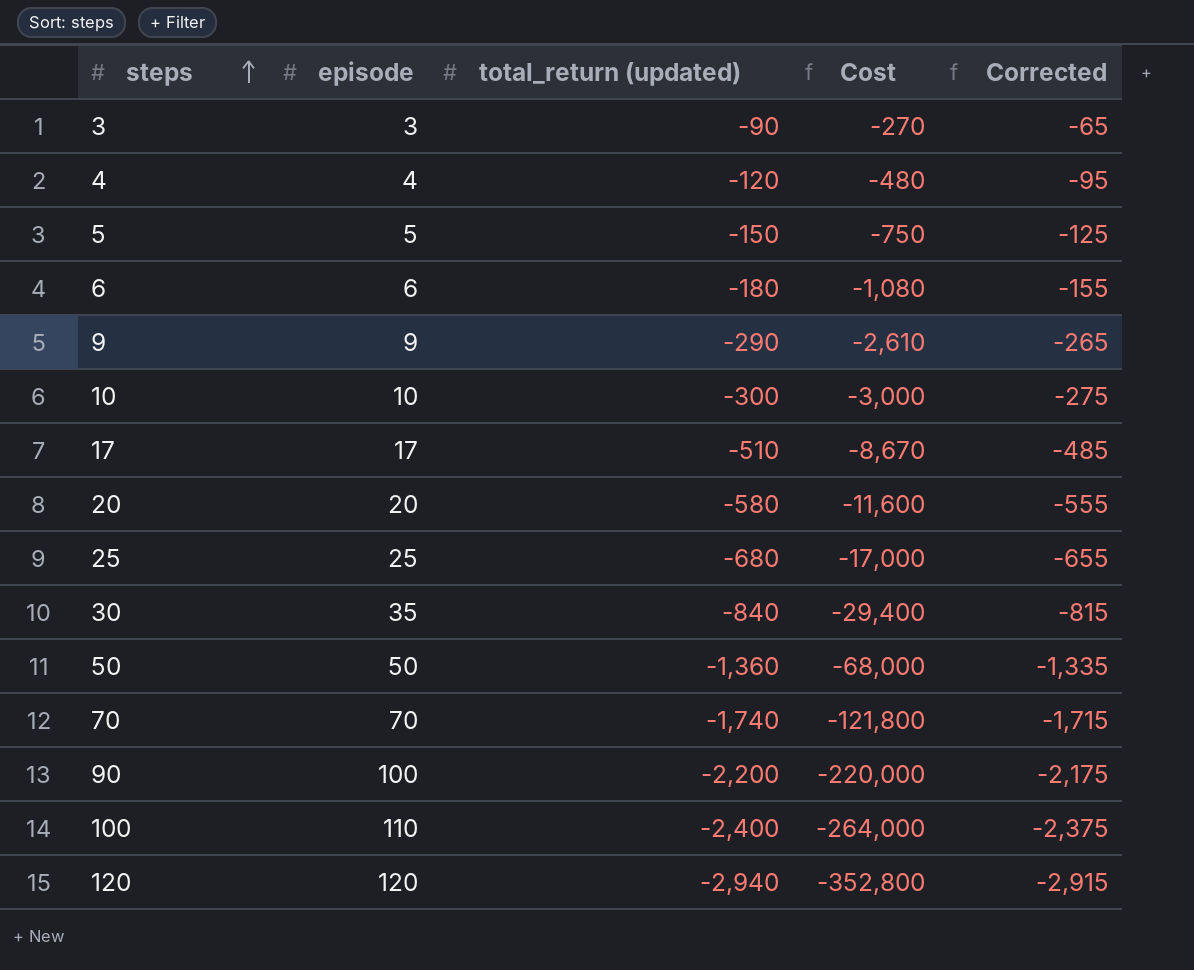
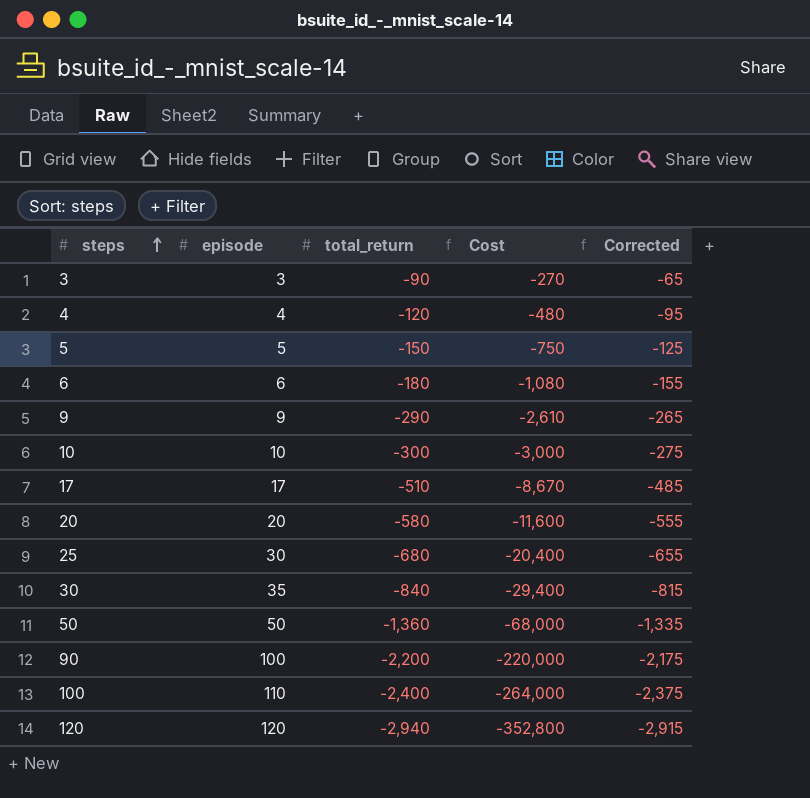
column name: total_return (updated) -> total_return
row 70: 70 | -1,740 | -121,800 | -1,715 -> none
25 | episode: 25 -> 30
25 | Cost: -17,000 -> -20,400

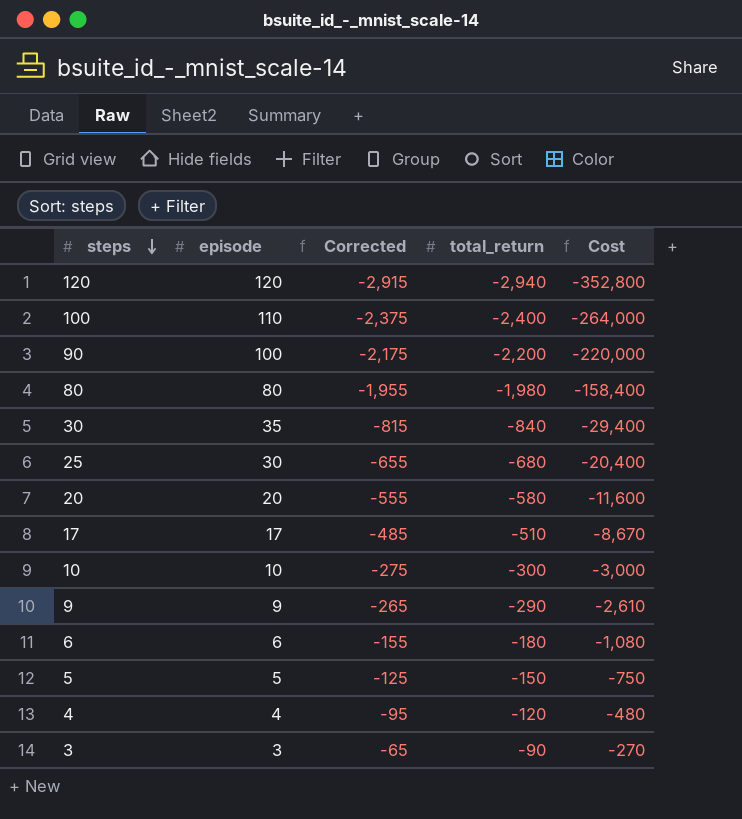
row order: steps ascending -> steps descending
column Corrected | position: 5 -> 3
row 50: 50 | -1,360 | -68,000 | -1,335 -> none
row 80: none -> 80 | -1,955 | -1,980 | -158,400

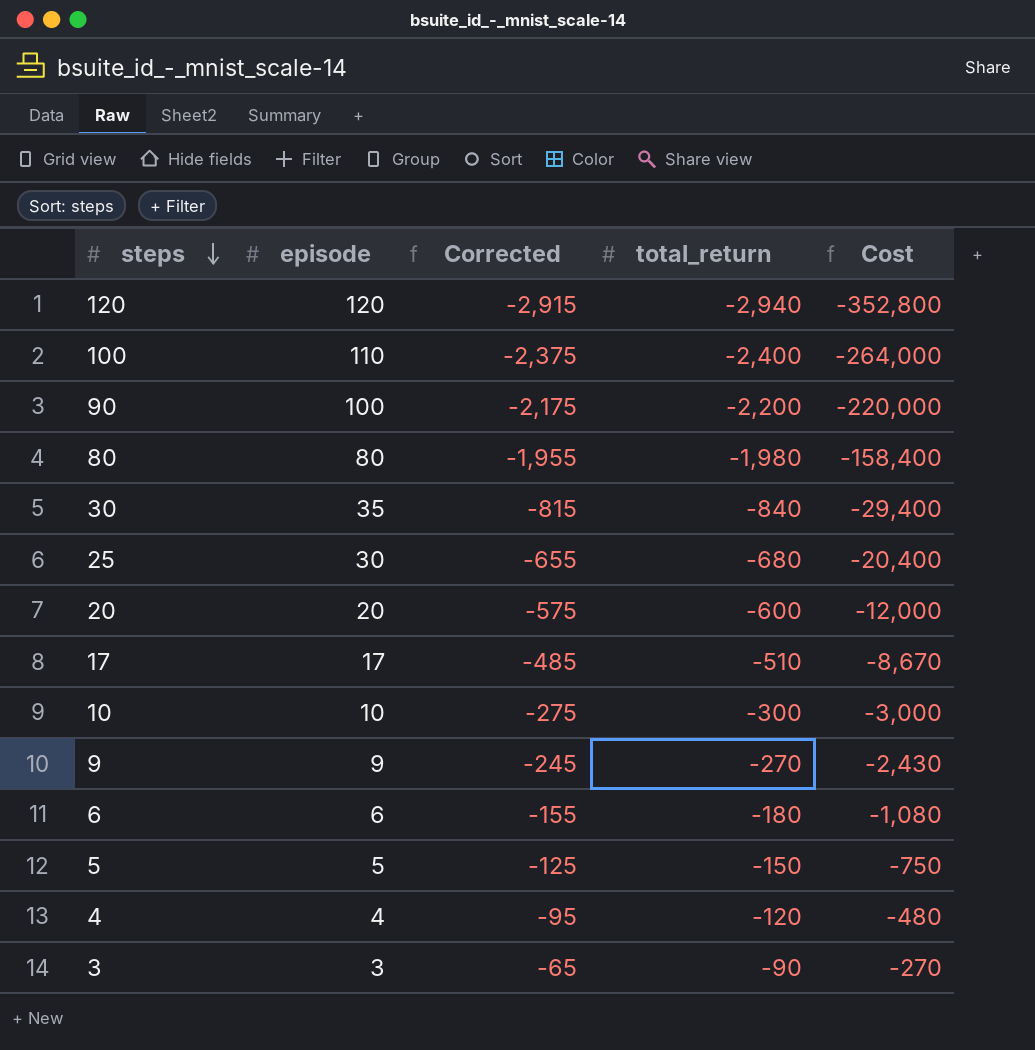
20 | Corrected: -555 -> -575
20 | total_return: -580 -> -600
20 | Cost: -11,600 -> -12,000
9 | Corrected: -265 -> -245
9 | total_return: -290 -> -270
9 | Cost: -2,610 -> -2,430

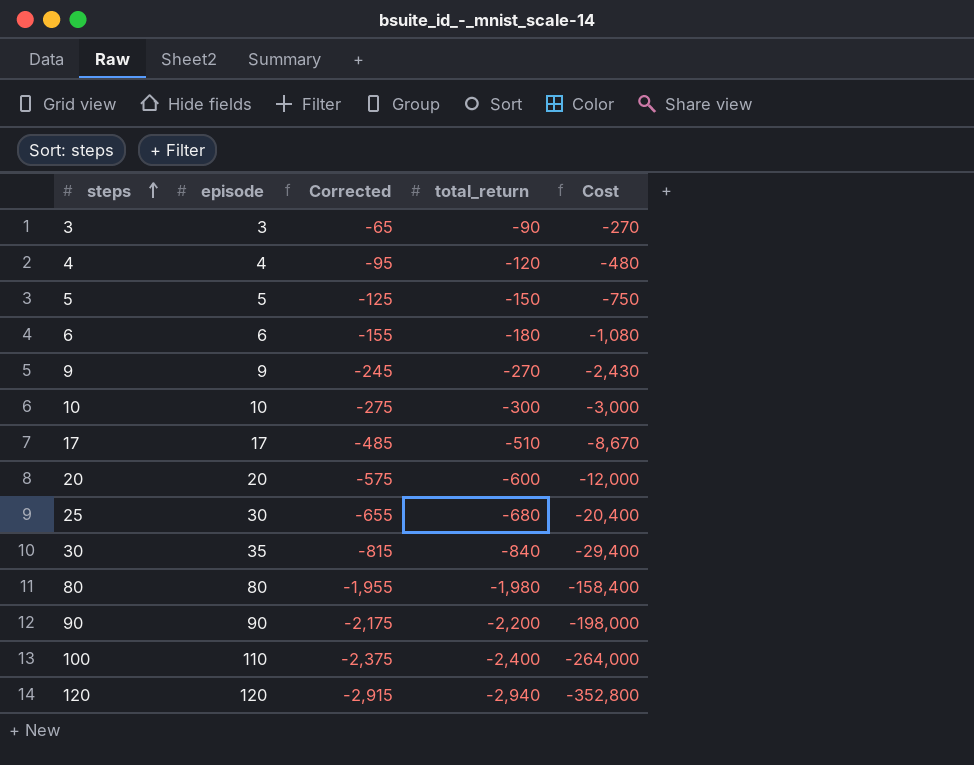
row order: steps descending -> steps ascending
90 | episode: 100 -> 90
90 | Cost: -220,000 -> -198,000

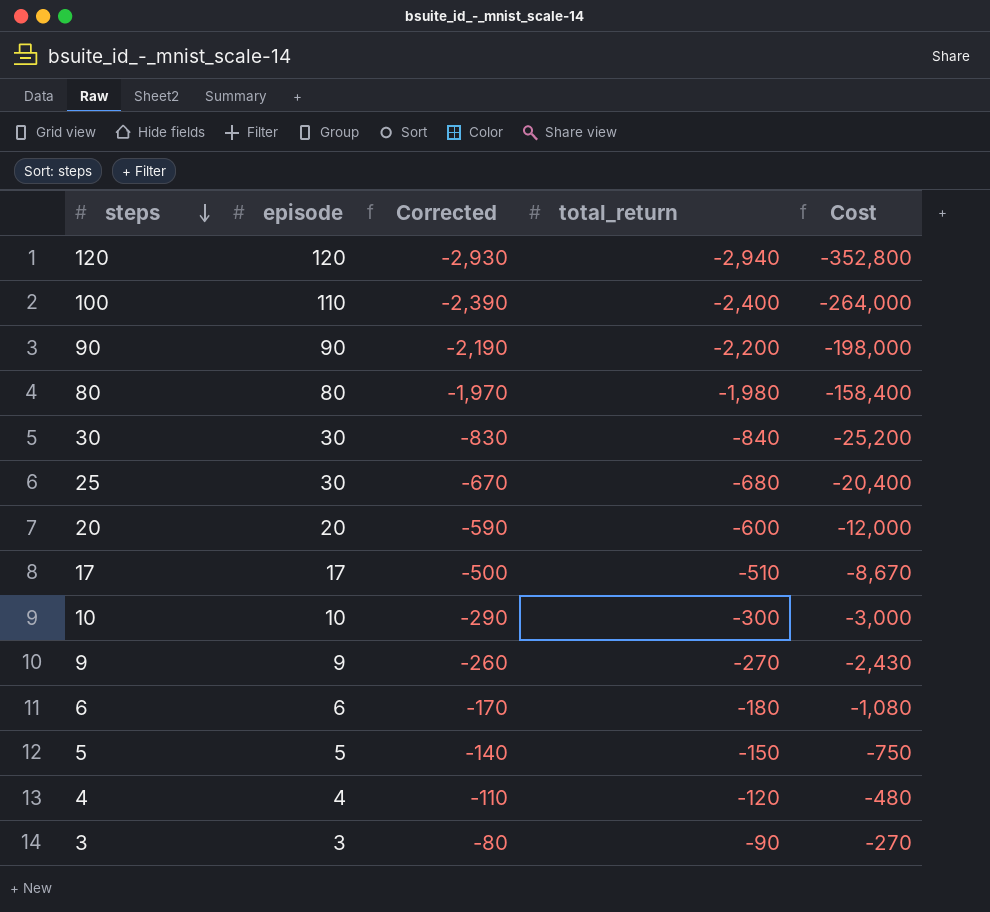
row order: steps ascending -> steps descending
column Corrected | formula: [total_return] + 25 -> [total_return] + 10
30 | episode: 35 -> 30
30 | Cost: -29,400 -> -25,200

